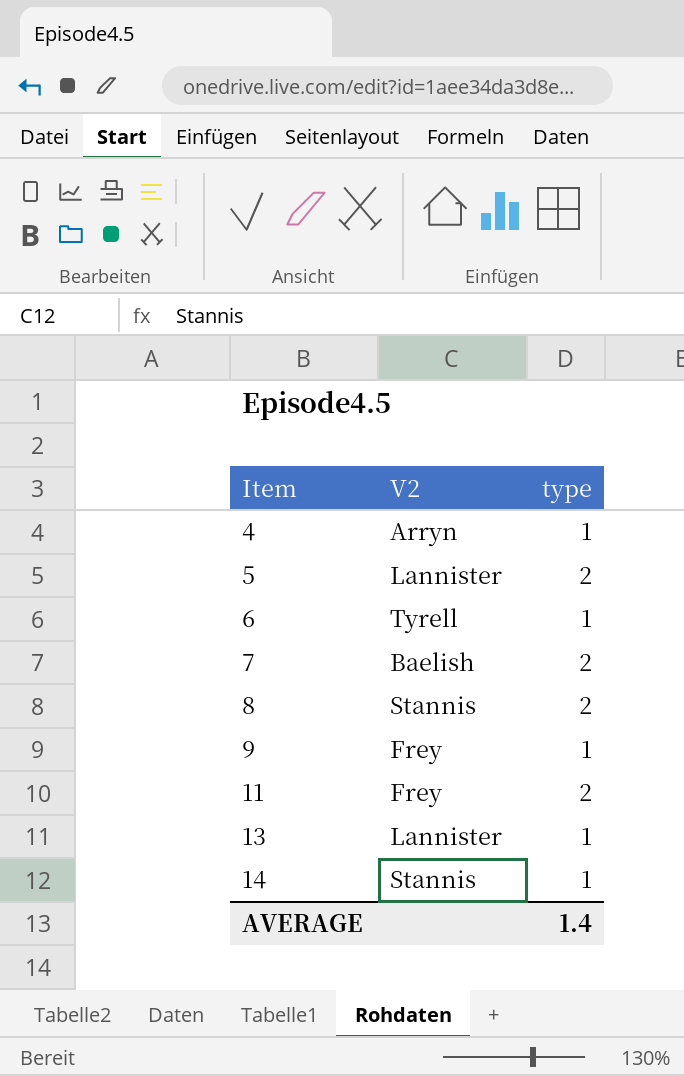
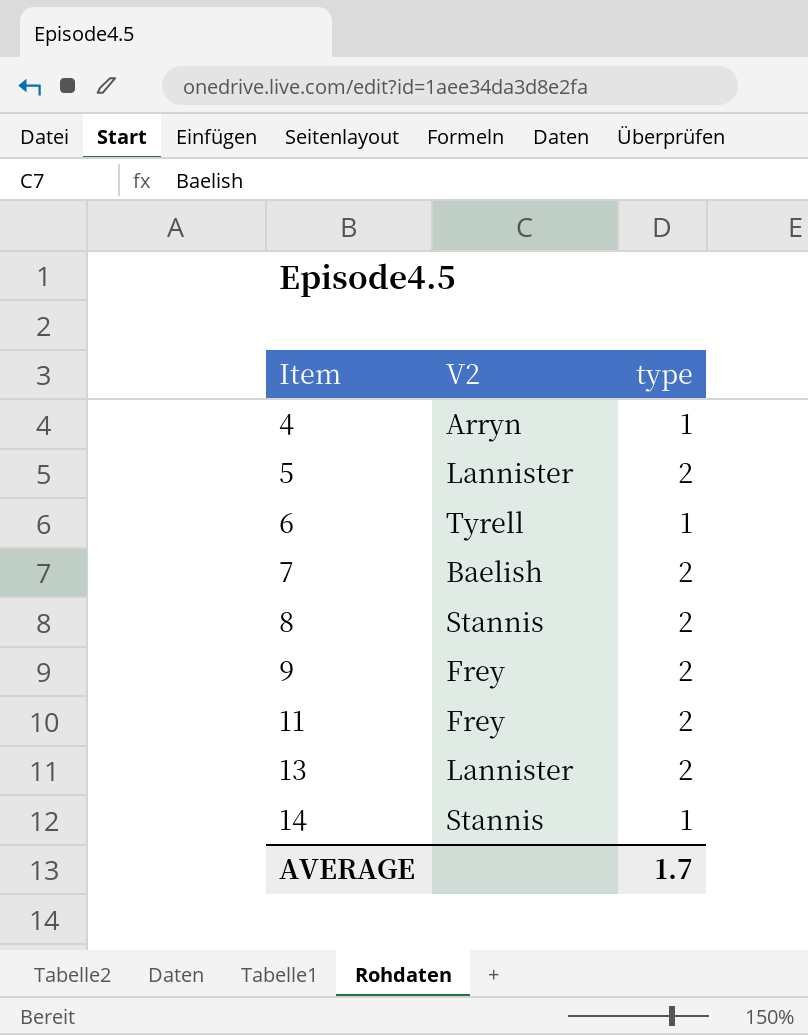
9 | type: 1 -> 2
13 | type: 1 -> 2
AVERAGE | type: 1.4 -> 1.7

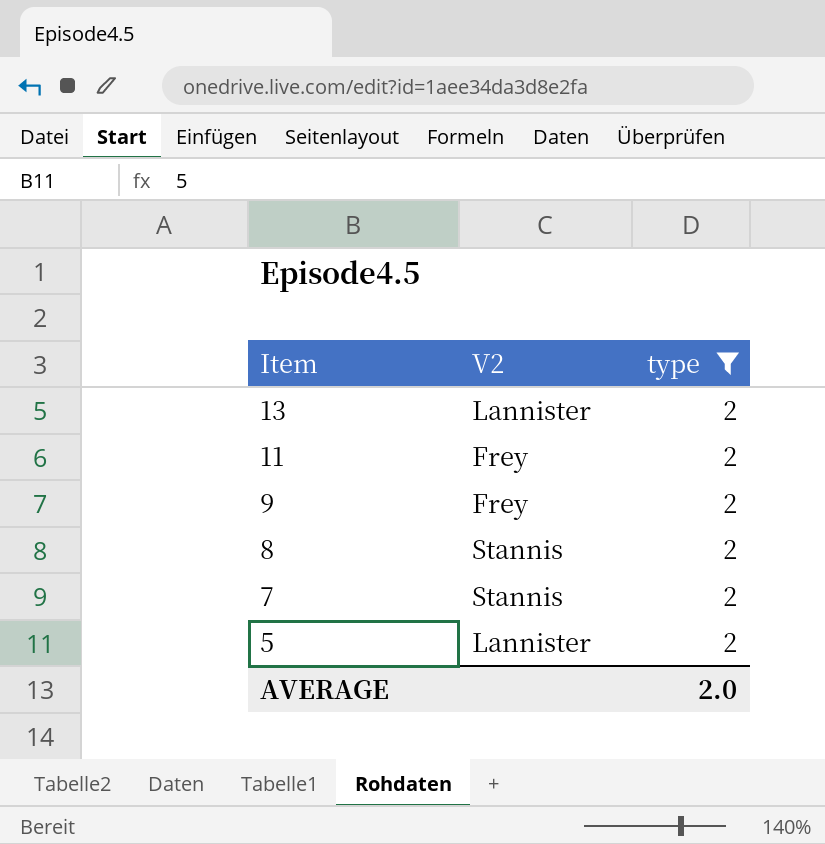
filter: none -> type = 2
row order: Item ascending -> Item descending
7 | V2: Baelish -> Stannis
AVERAGE | type: 1.7 -> 2.0

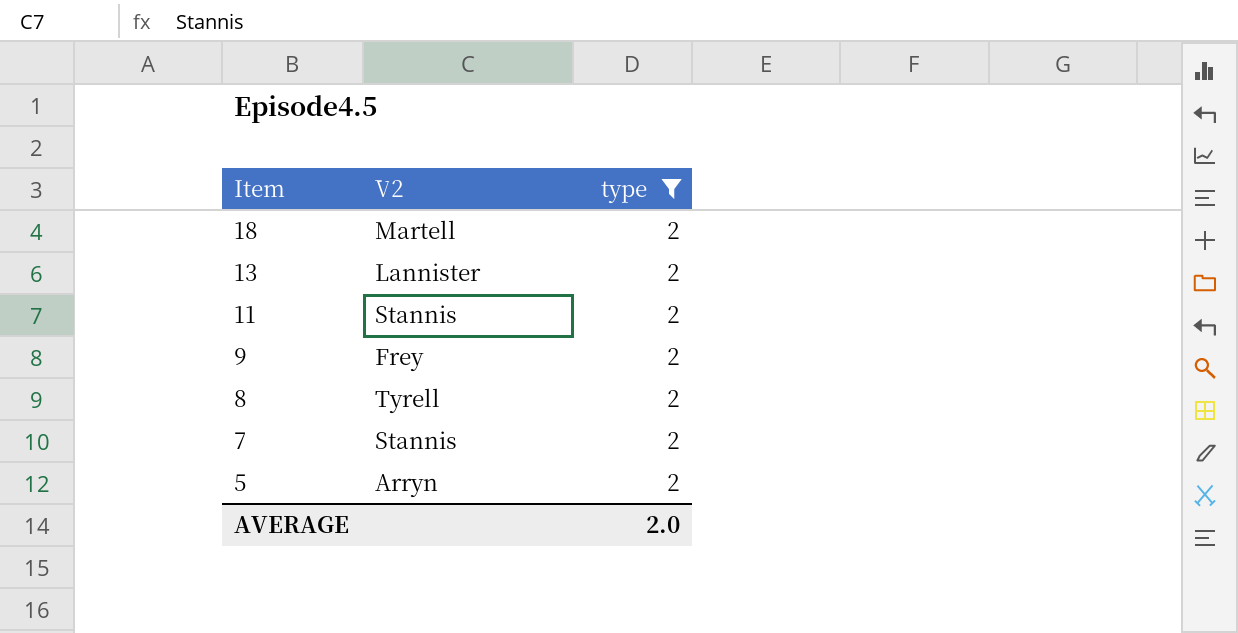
row 18: none -> Martell | 2
11 | V2: Frey -> Stannis
8 | V2: Stannis -> Tyrell
5 | V2: Lannister -> Arryn

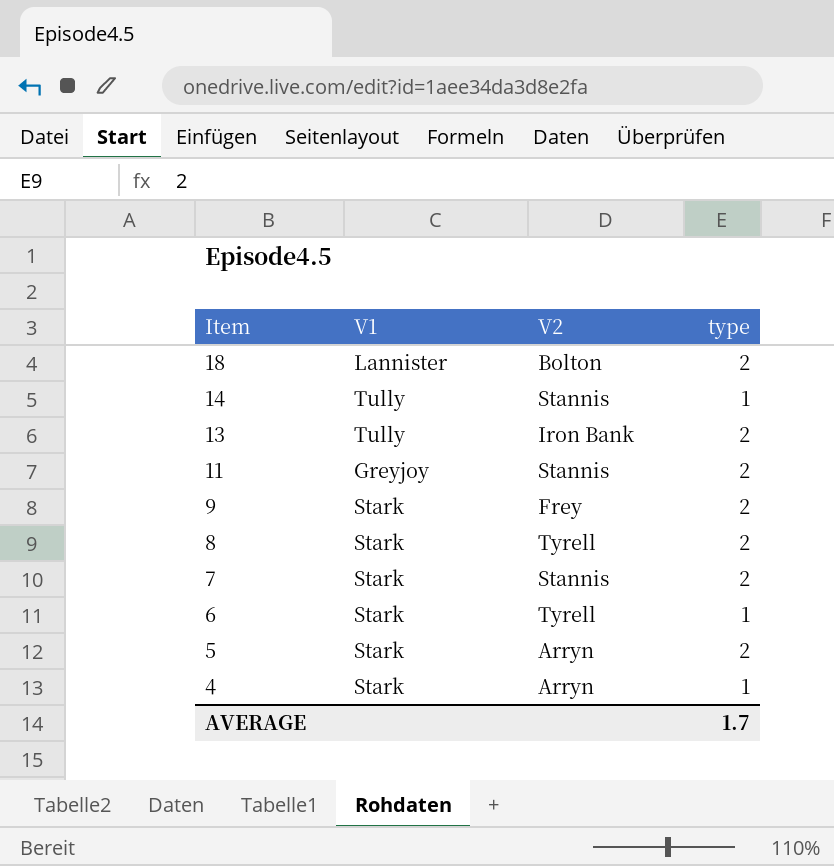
filter: type = 2 -> none
column V1 | position: none -> 2
18 | V2: Martell -> Bolton
13 | V2: Lannister -> Iron Bank
AVERAGE | type: 2.0 -> 1.7

